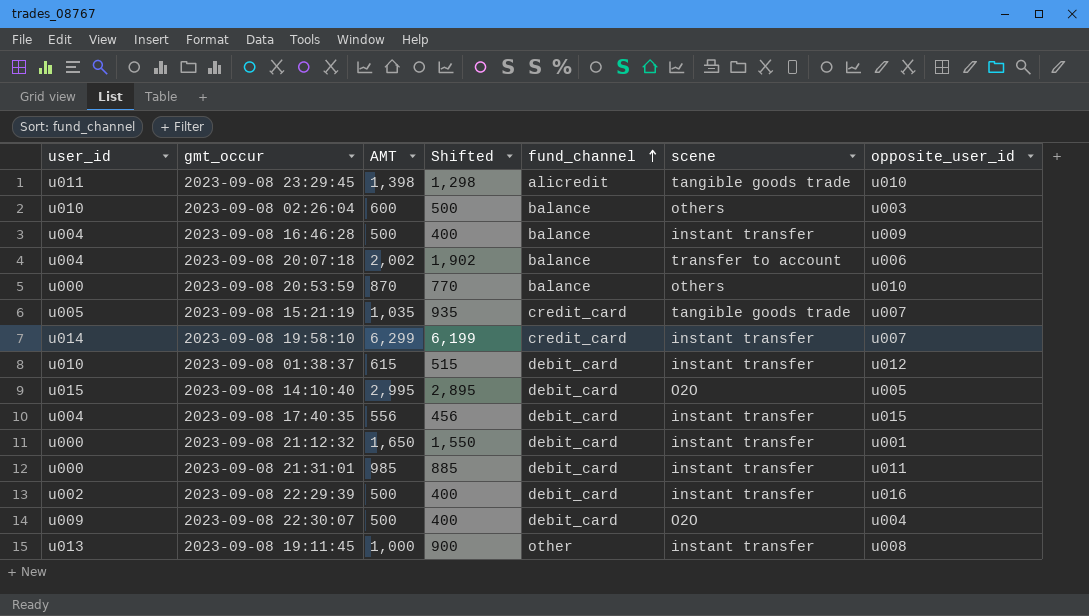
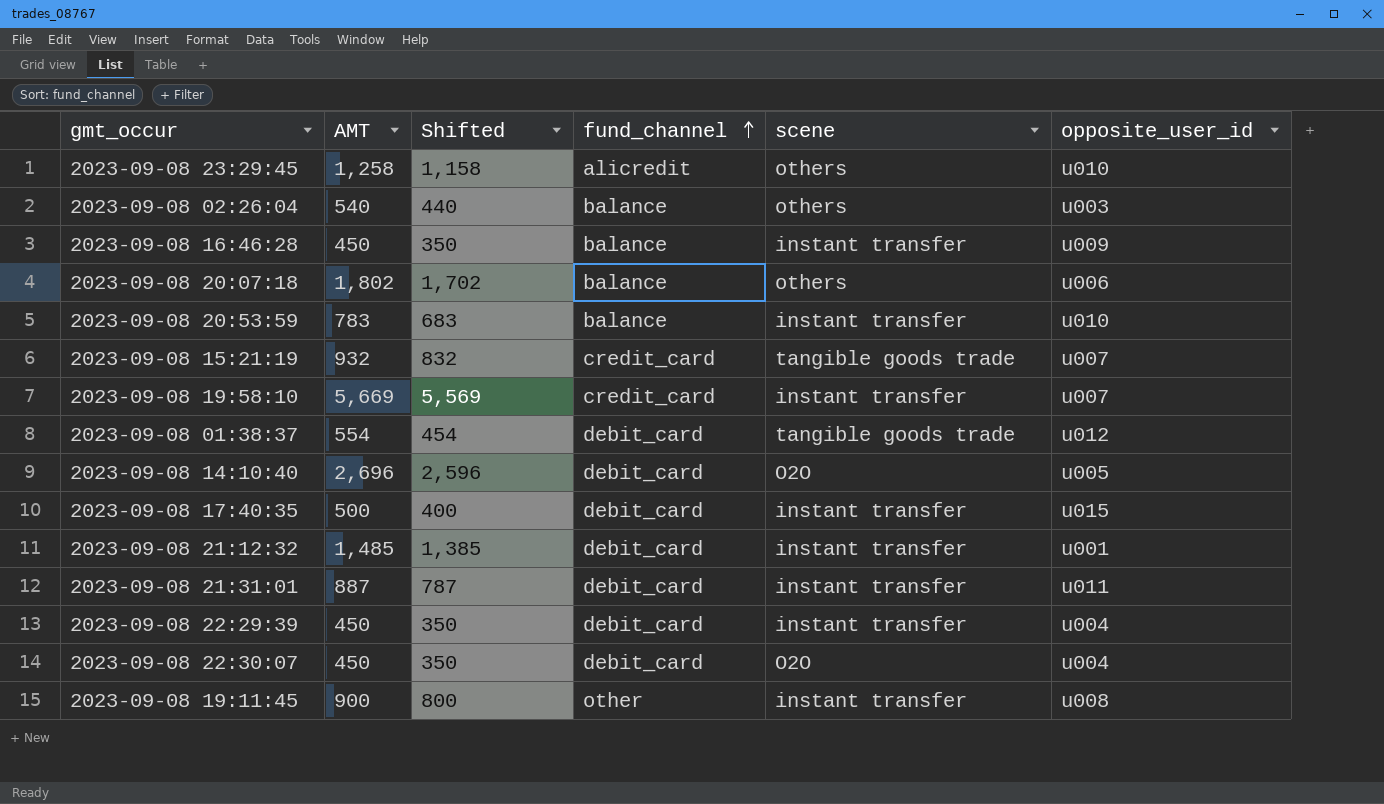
column user_id | position: 1 -> none
2023-09-08 23:29:45 | AMT: 1,398 -> 1,258
2023-09-08 23:29:45 | Shifted: 1,298 -> 1,158
2023-09-08 23:29:45 | scene: tangible goods trade -> others
2023-09-08 02:26:04 | AMT: 600 -> 540
2023-09-08 02:26:04 | Shifted: 500 -> 440
2023-09-08 16:46:28 | AMT: 500 -> 450
2023-09-08 16:46:28 | Shifted: 400 -> 350
2023-09-08 20:07:18 | AMT: 2,002 -> 1,802
2023-09-08 20:07:18 | Shifted: 1,902 -> 1,702
2023-09-08 20:07:18 | scene: transfer to account -> others
2023-09-08 20:53:59 | AMT: 870 -> 783
2023-09-08 20:53:59 | Shifted: 770 -> 683
2023-09-08 20:53:59 | scene: others -> instant transfer
2023-09-08 15:21:19 | AMT: 1,035 -> 932
2023-09-08 15:21:19 | Shifted: 935 -> 832
2023-09-08 19:58:10 | AMT: 6,299 -> 5,669
2023-09-08 19:58:10 | Shifted: 6,199 -> 5,569
2023-09-08 01:38:37 | AMT: 615 -> 554
2023-09-08 01:38:37 | Shifted: 515 -> 454
2023-09-08 01:38:37 | scene: instant transfer -> tangible goods trade
2023-09-08 14:10:40 | AMT: 2,995 -> 2,696
2023-09-08 14:10:40 | Shifted: 2,895 -> 2,596
2023-09-08 17:40:35 | AMT: 556 -> 500
2023-09-08 17:40:35 | Shifted: 456 -> 400
2023-09-08 21:12:32 | AMT: 1,650 -> 1,485
2023-09-08 21:12:32 | Shifted: 1,550 -> 1,385
2023-09-08 21:31:01 | AMT: 985 -> 887
2023-09-08 21:31:01 | Shifted: 885 -> 787
2023-09-08 22:29:39 | AMT: 500 -> 450
2023-09-08 22:29:39 | Shifted: 400 -> 350
2023-09-08 22:29:39 | opposite_user_id: u016 -> u004
2023-09-08 22:30:07 | AMT: 500 -> 450
2023-09-08 22:30:07 | Shifted: 400 -> 350
2023-09-08 19:11:45 | AMT: 1,000 -> 900
2023-09-08 19:11:45 | Shifted: 900 -> 800

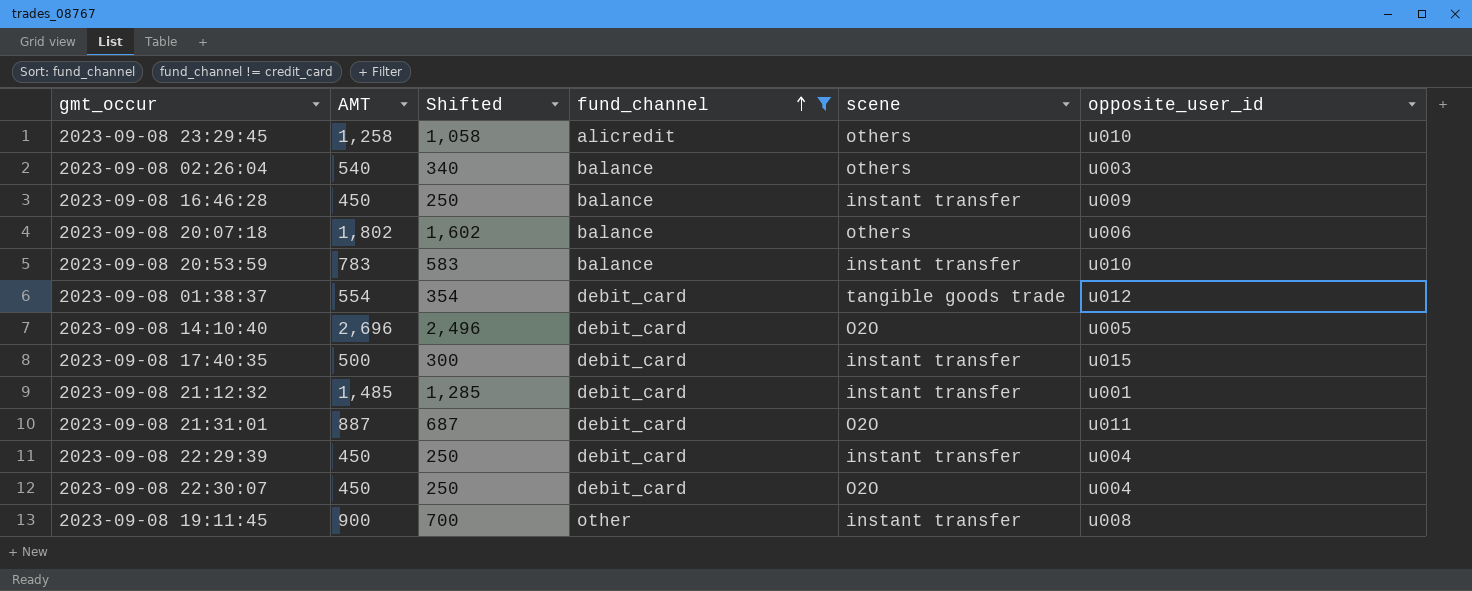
filter: none -> fund_channel != credit_card
column Shifted | formula: [AMT] - 100 -> [AMT] - 200
2023-09-08 21:31:01 | scene: instant transfer -> O2O

